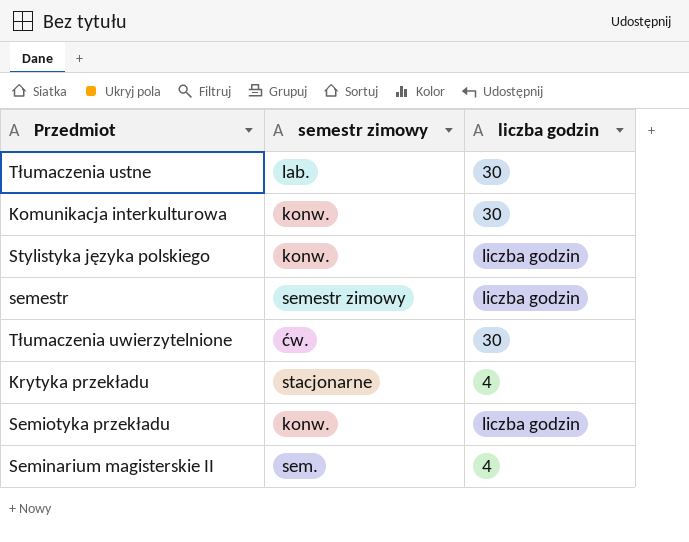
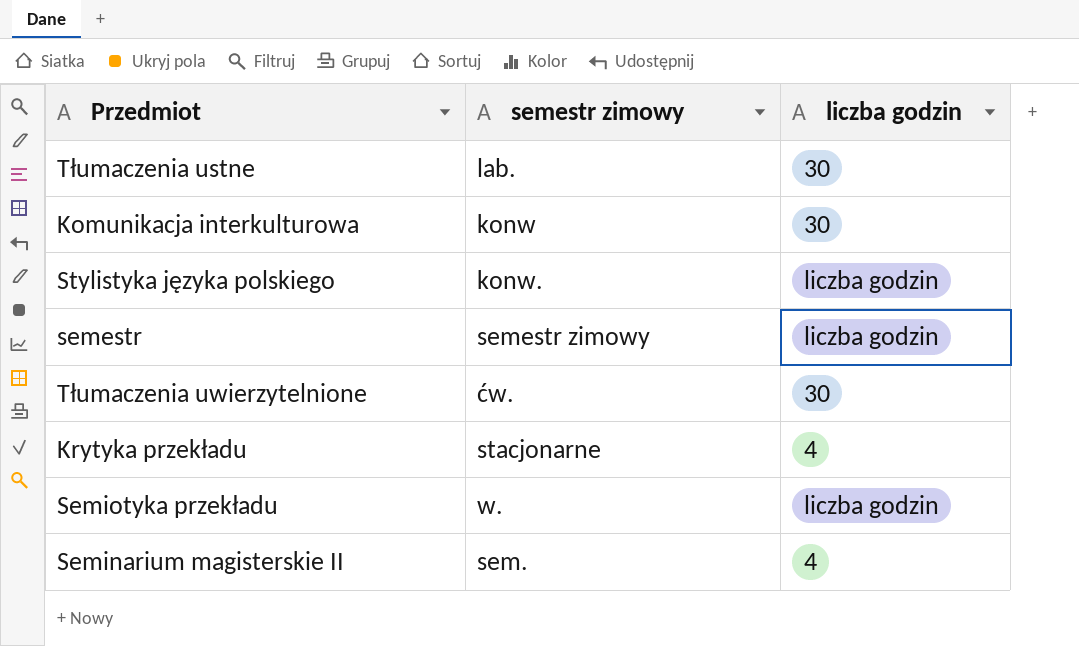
Komunikacja interkulturowa | semestr zimowy: konw. -> konw
Semiotyka przekładu | semestr zimowy: konw. -> w.

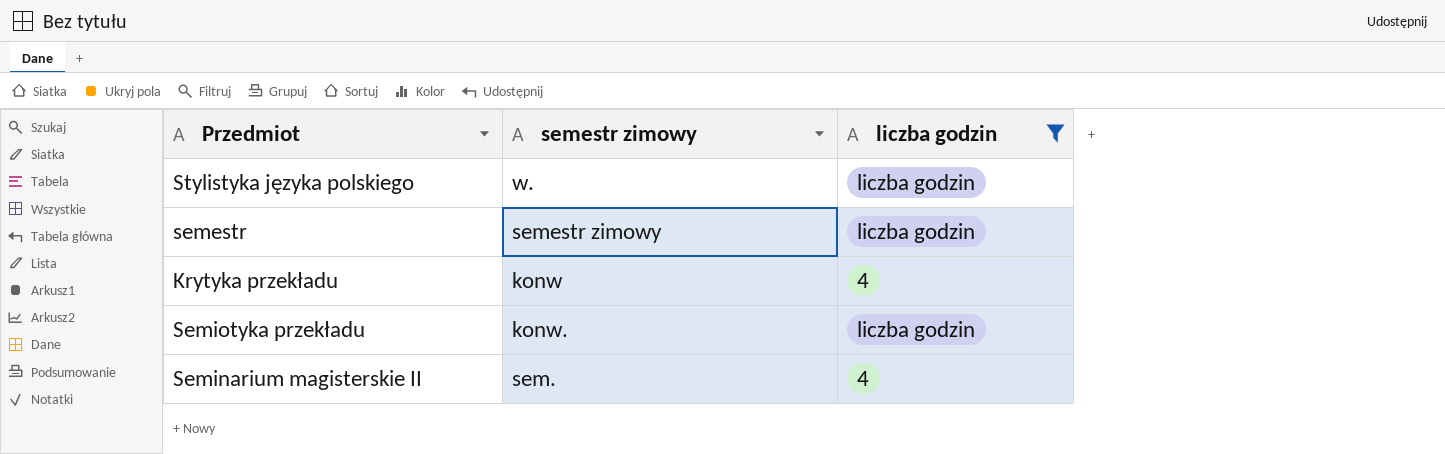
filter: none -> liczba godzin != 30
Stylistyka języka polskiego | semestr zimowy: konw. -> w.
Krytyka przekładu | semestr zimowy: stacjonarne -> konw
Semiotyka przekładu | semestr zimowy: w. -> konw.

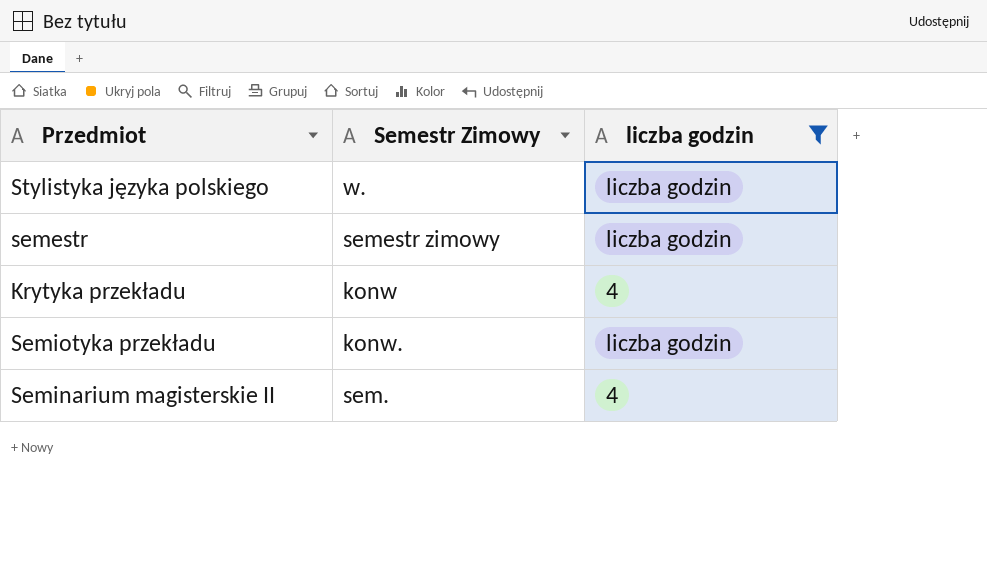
column name: semestr zimowy -> Semestr Zimowy

